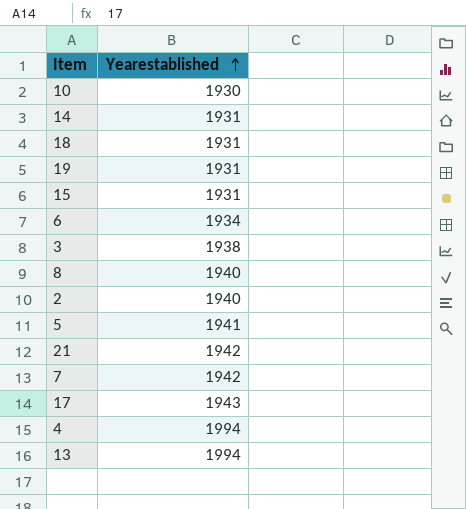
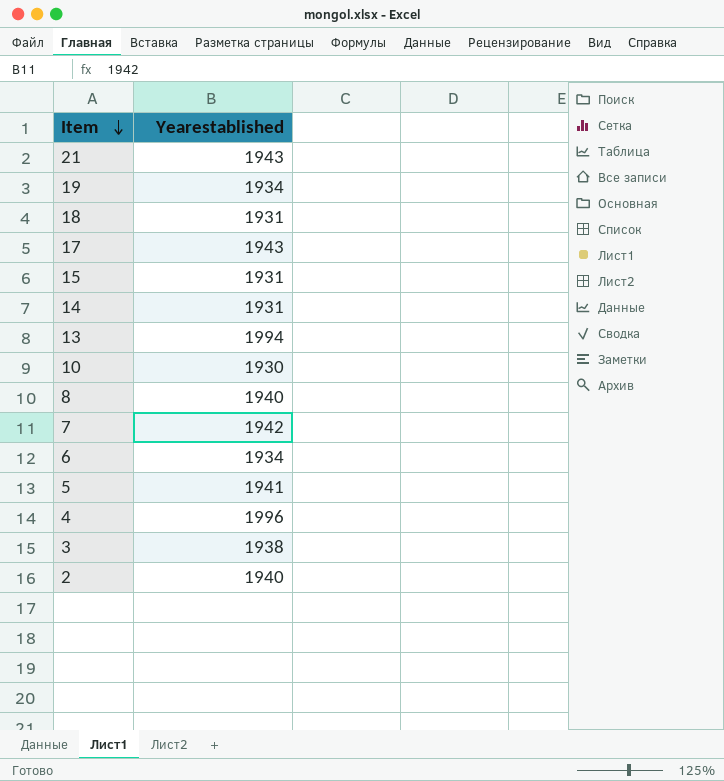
row order: Yearestablished ascending -> Item descending
21 | Yearestablished: 1942 -> 1943
19 | Yearestablished: 1931 -> 1934
4 | Yearestablished: 1994 -> 1996

